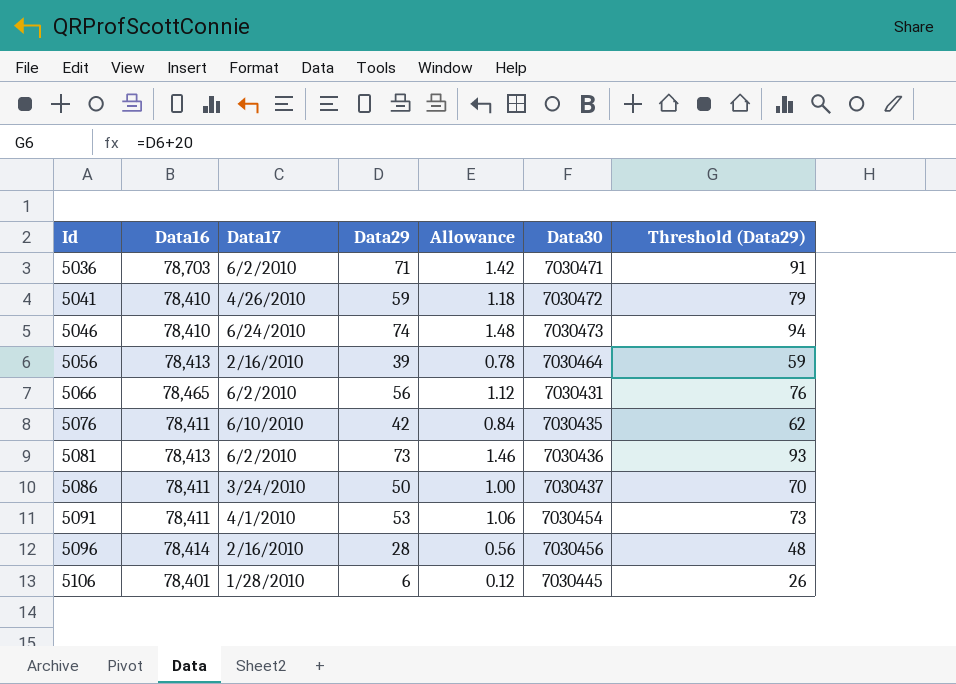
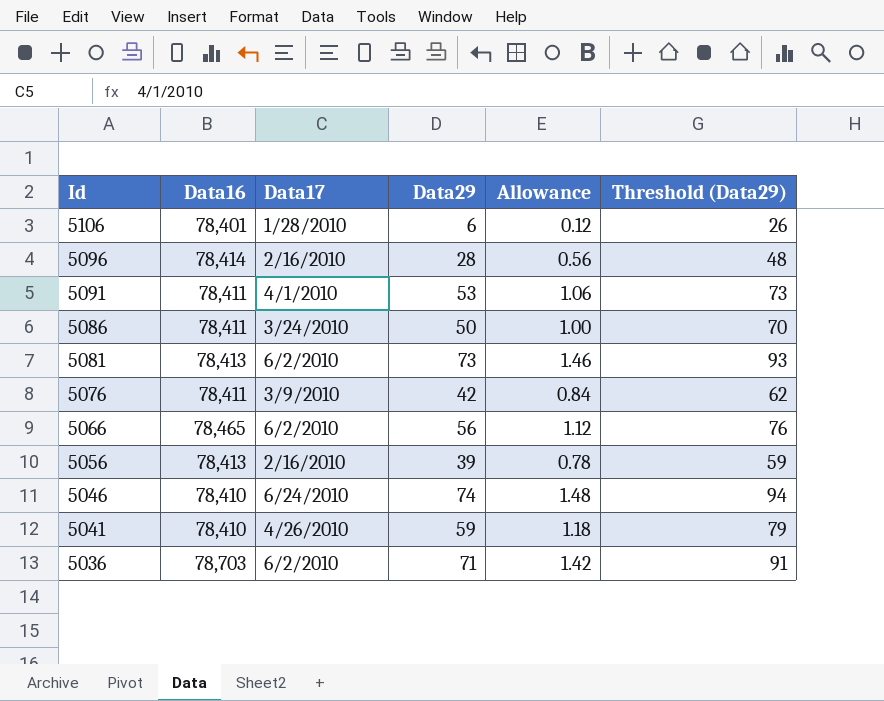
row order: Id ascending -> Id descending
column Data30 | position: 6 -> none
5076 | Data17: 6/10/2010 -> 3/9/2010

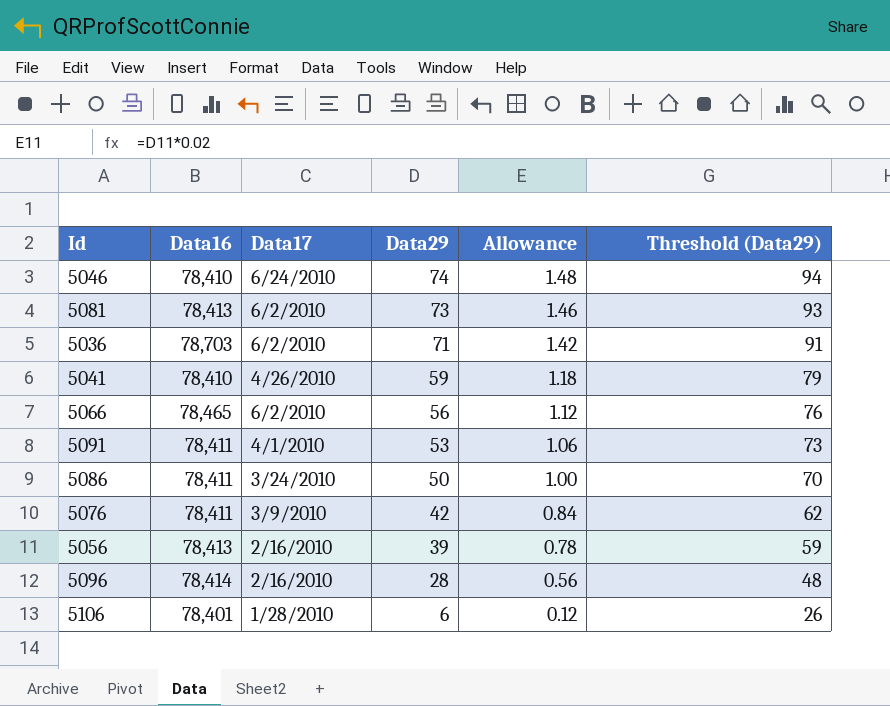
row order: Id descending -> Data29 descending

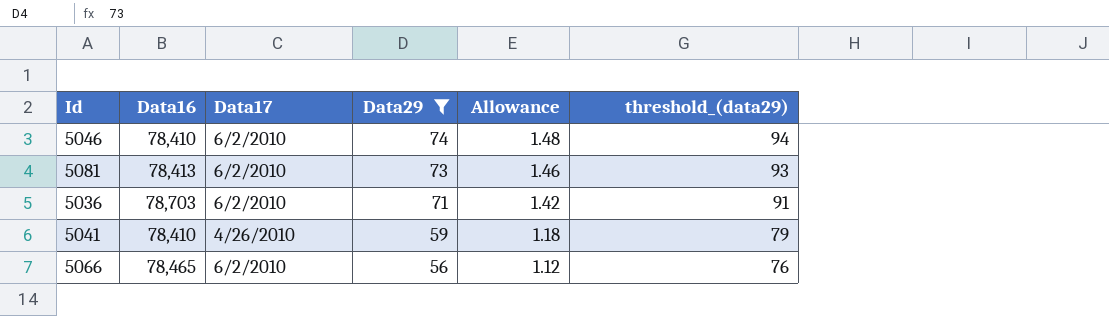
filter: none -> Data29 >= 56
column name: Threshold (Data29) -> threshold_(data29)
5046 | Data17: 6/24/2010 -> 6/2/2010

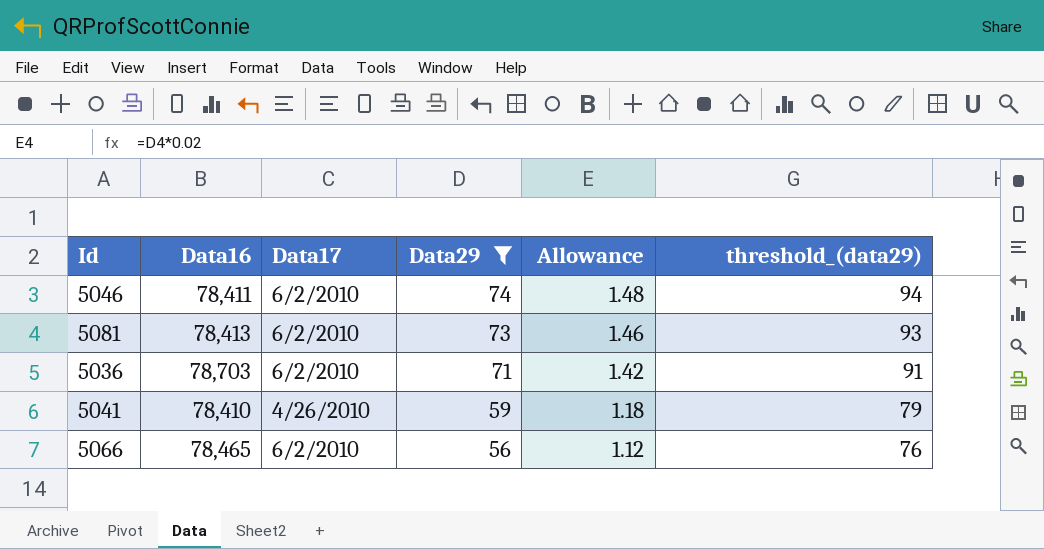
5046 | Data16: 78,410 -> 78,411

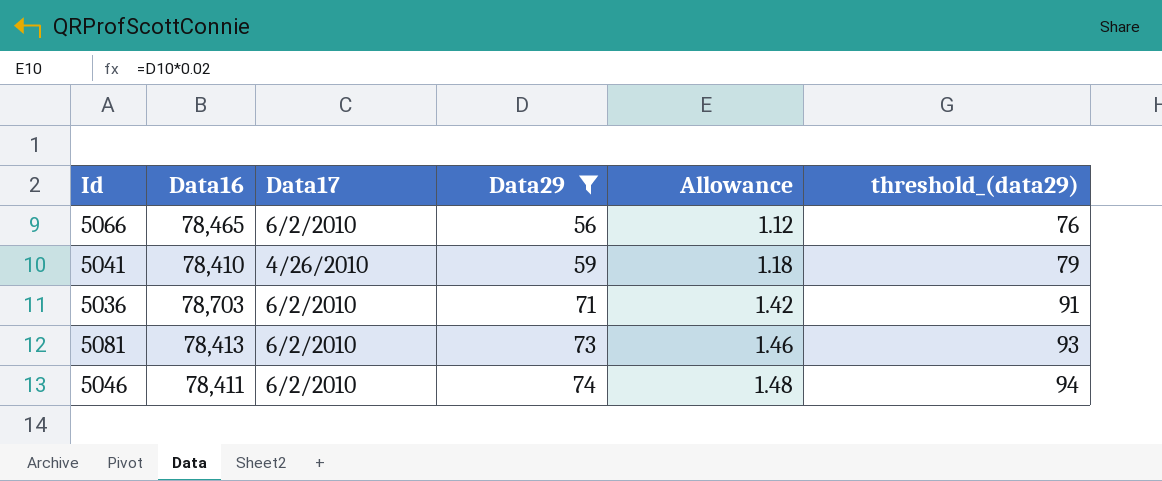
row order: Data29 descending -> Data29 ascending

